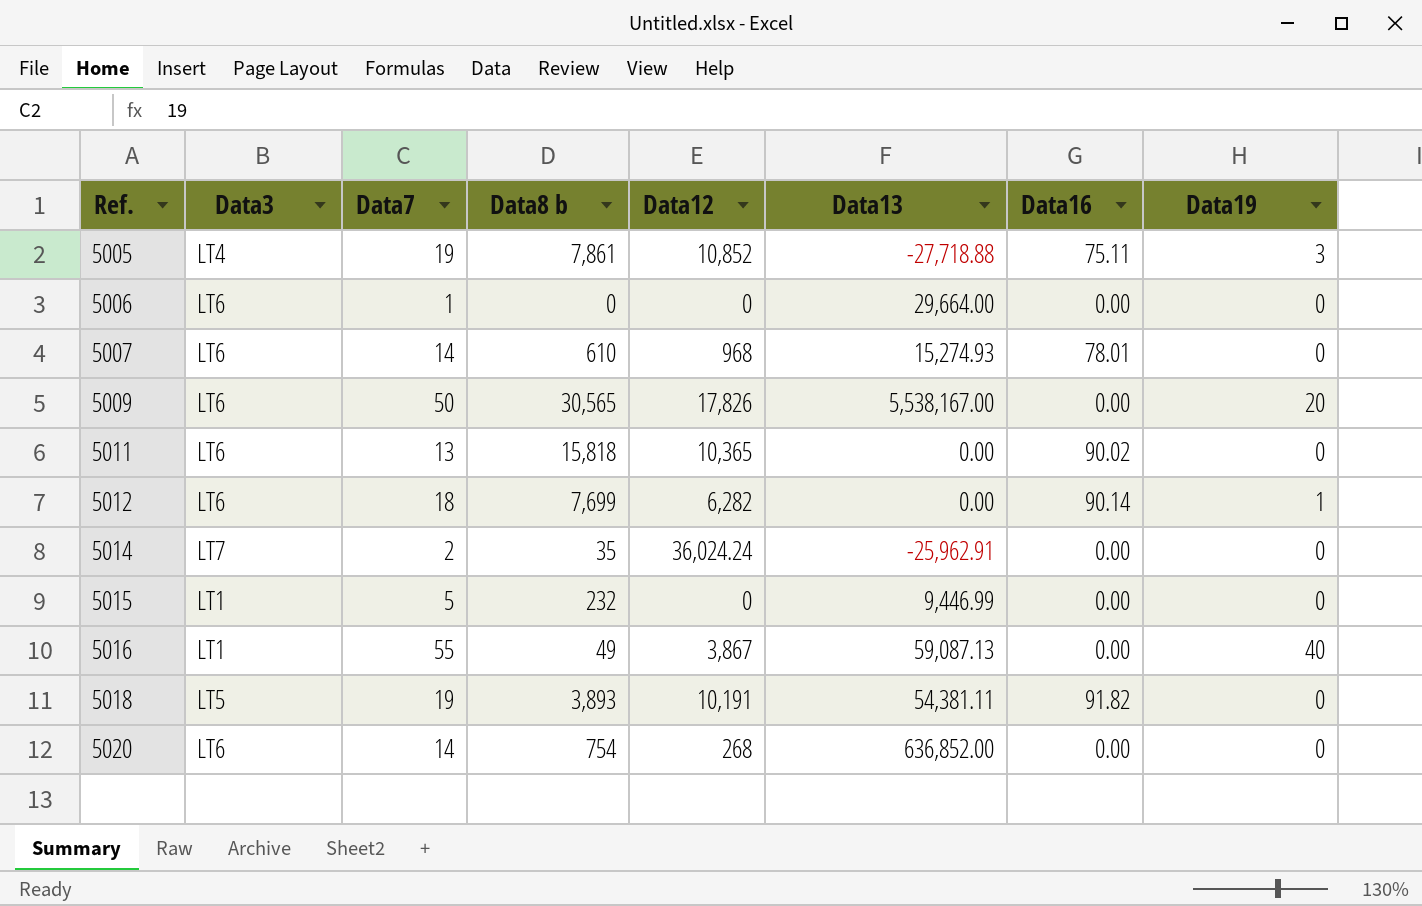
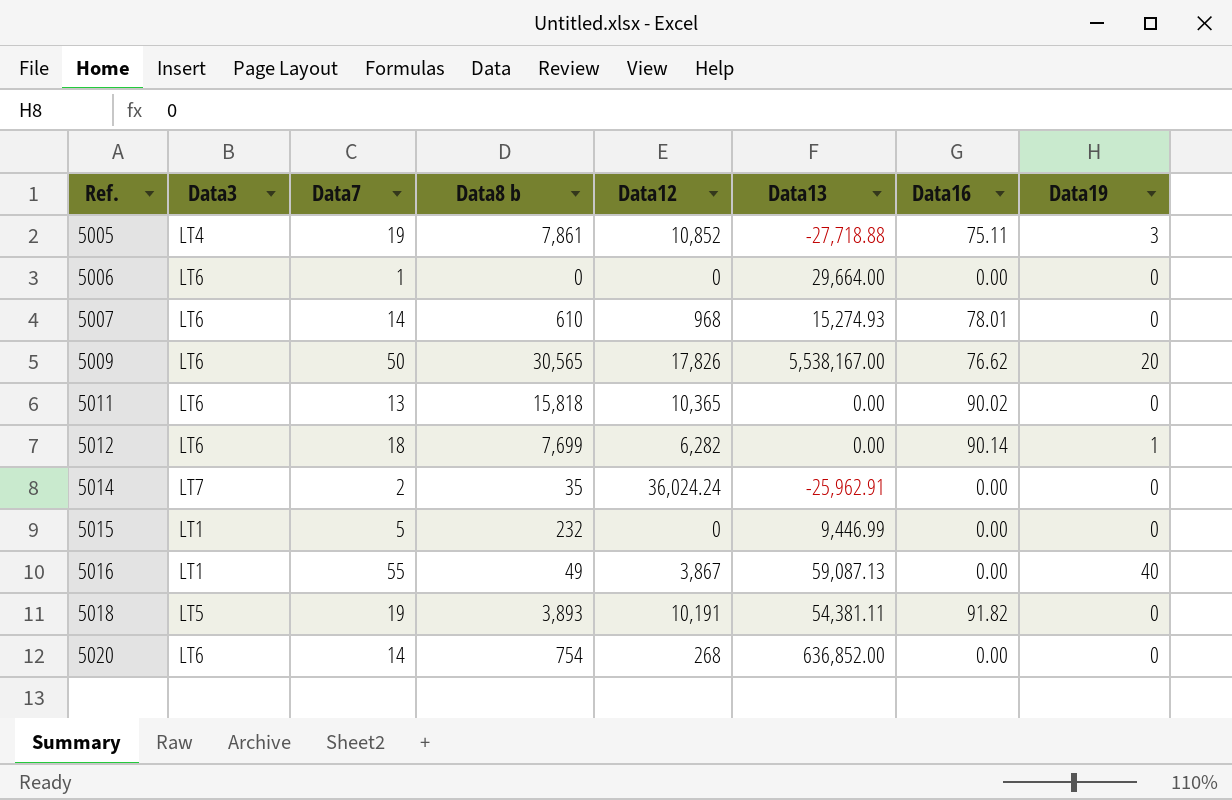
5009 | Data16: 0.00 -> 76.62

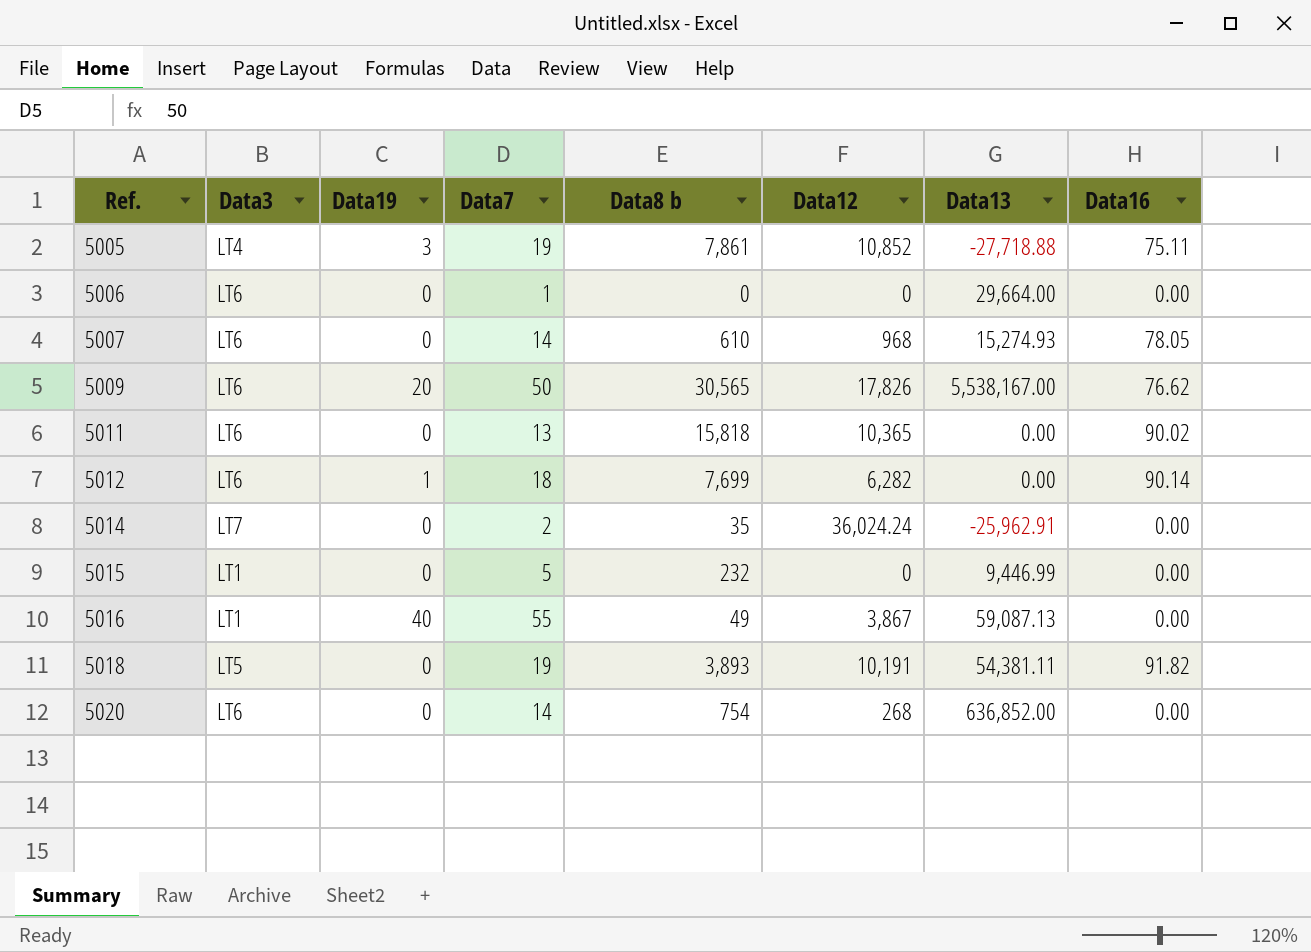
column Data19 | position: 8 -> 3
5007 | Data16: 78.01 -> 78.05

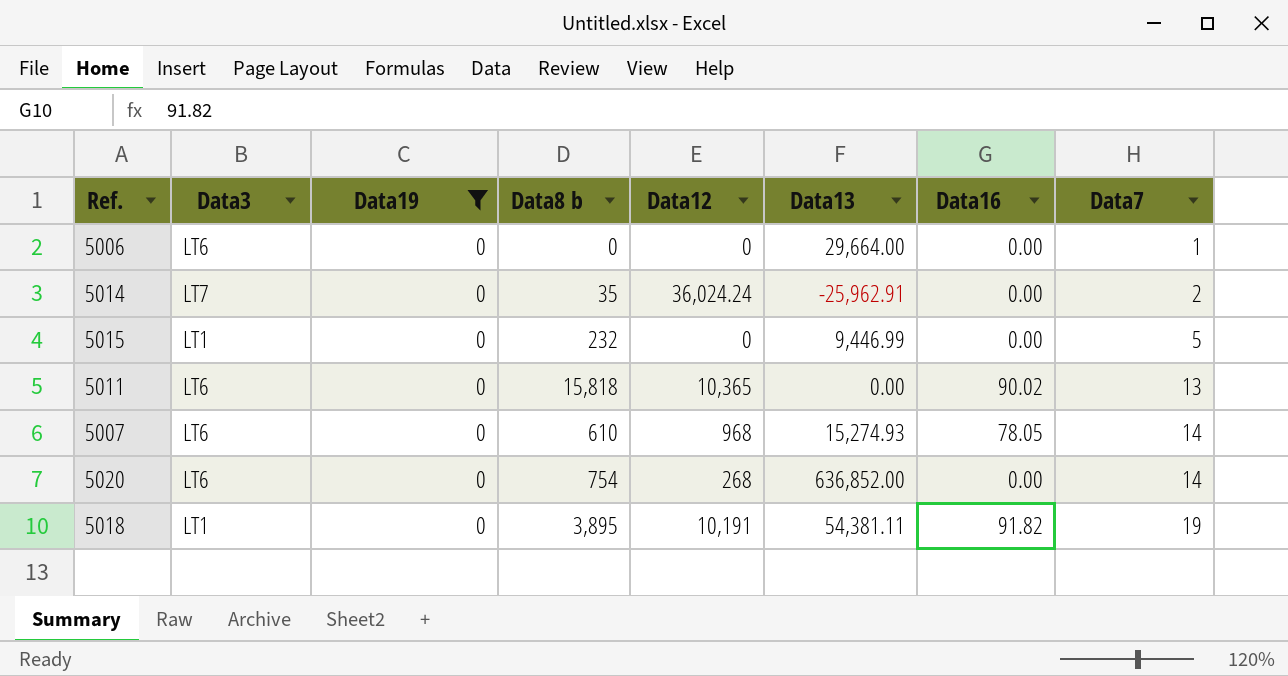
filter: none -> Data19 = 0
row order: Ref. ascending -> Data7 ascending
column Data7 | position: 4 -> 8
5018 | Data3: LT5 -> LT1
5018 | Data8 b: 3,893 -> 3,895

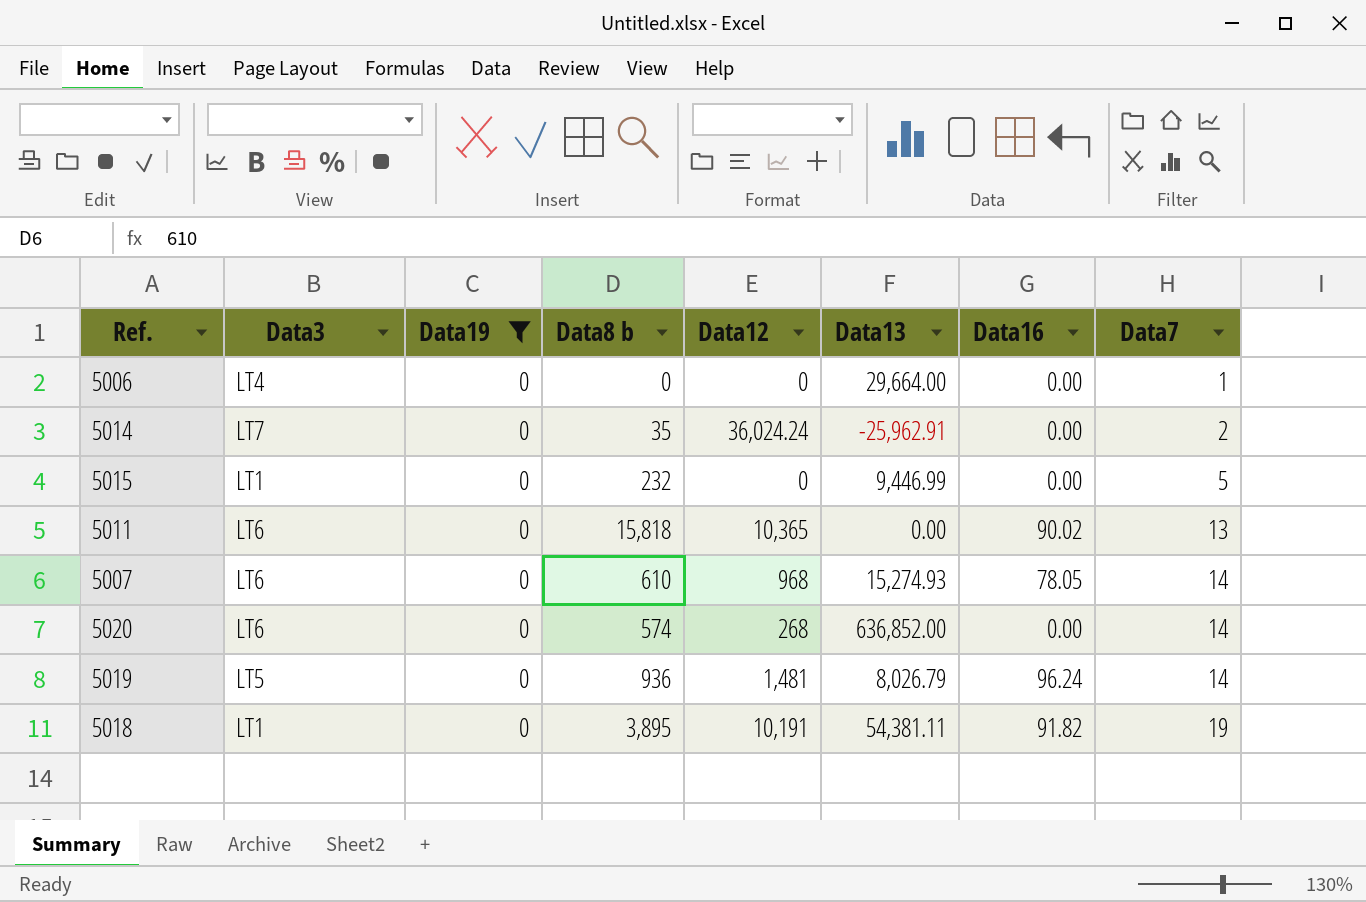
5006 | Data3: LT6 -> LT4
5020 | Data8 b: 754 -> 574
row 5019: none -> LT5 | 0 | 936 | 1,481 | 8,026.79 | 96.24 | 14

